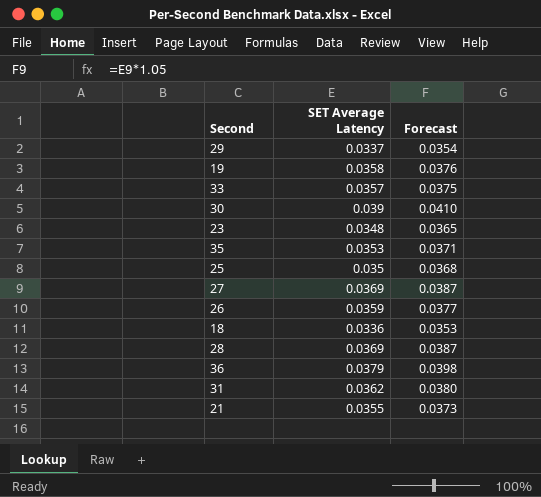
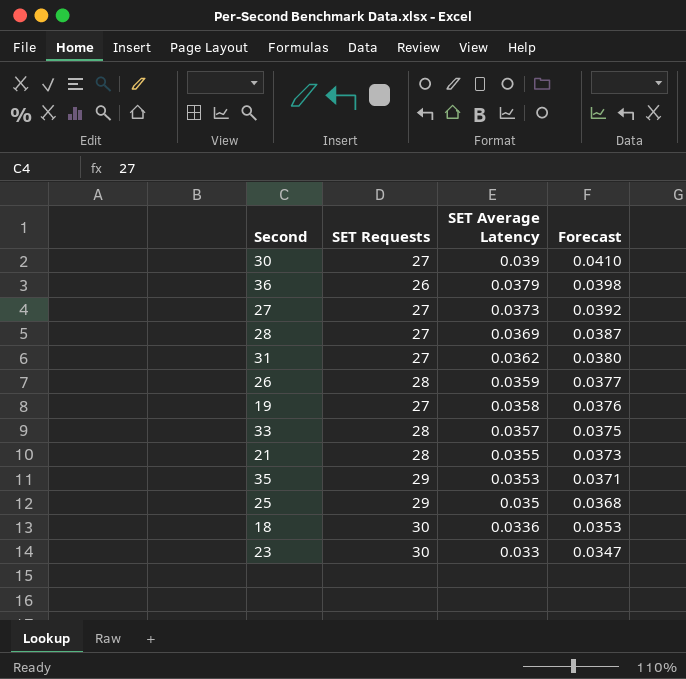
row order: none -> SET Average Latency descending
column SET Requests | position: none -> 2
row 29: 0.0337 | 0.0354 -> none
27 | SET Average Latency: 0.0369 -> 0.0373
27 | Forecast: 0.0387 -> 0.0392
23 | SET Average Latency: 0.0348 -> 0.033
23 | Forecast: 0.0365 -> 0.0347

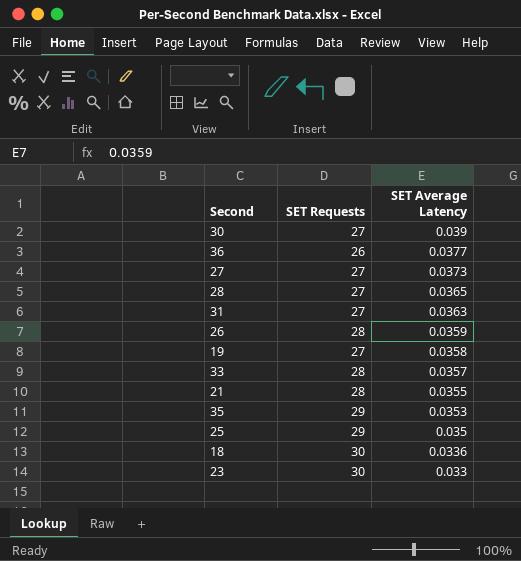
column Forecast | formula: [SET Average Latency] * 1.05 -> none
36 | SET Average Latency: 0.0379 -> 0.0377
28 | SET Average Latency: 0.0369 -> 0.0365
31 | SET Average Latency: 0.0362 -> 0.0363

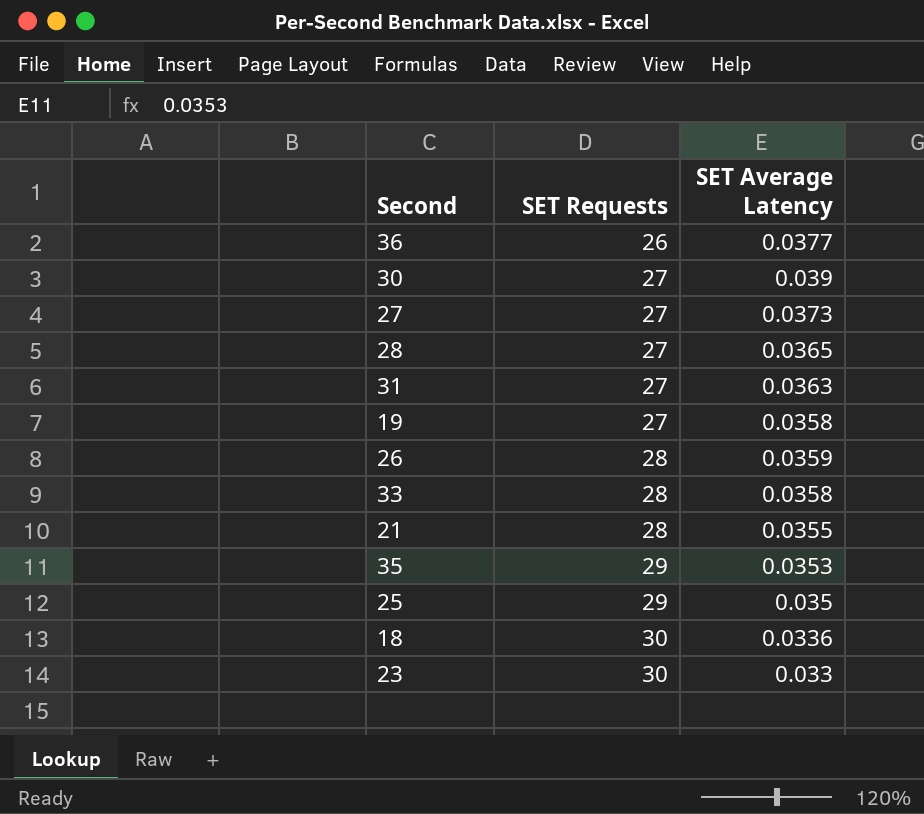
row order: SET Average Latency descending -> SET Requests ascending
33 | SET Average Latency: 0.0357 -> 0.0358

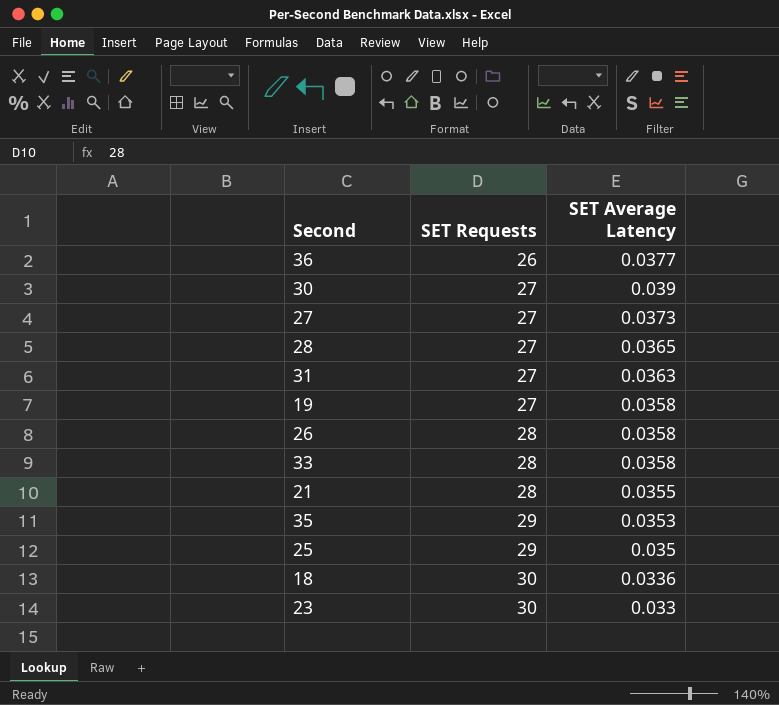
26 | SET Average Latency: 0.0359 -> 0.0358

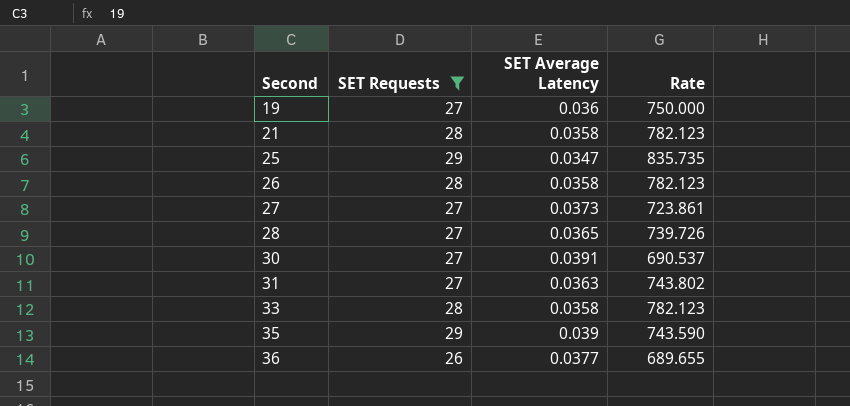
filter: none -> SET Requests != 30
row order: SET Requests ascending -> Second ascending
column Rate | formula: none -> [SET Requests] / [SET Average Latency]
19 | SET Average Latency: 0.0358 -> 0.036
21 | SET Average Latency: 0.0355 -> 0.0358
25 | SET Average Latency: 0.035 -> 0.0347
30 | SET Average Latency: 0.039 -> 0.0391
35 | SET Average Latency: 0.0353 -> 0.039

